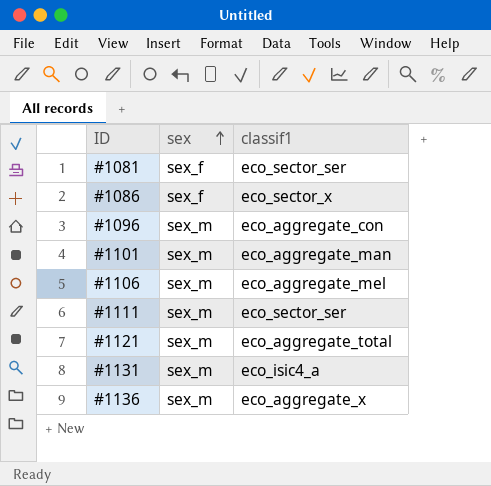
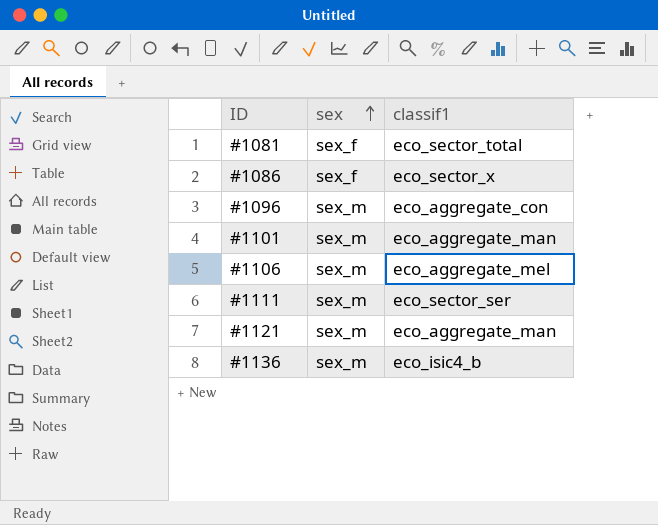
row #1131: sex_m | eco_isic4_a -> none
#1081 | classif1: eco_sector_ser -> eco_sector_total
#1121 | classif1: eco_aggregate_total -> eco_aggregate_man
#1136 | classif1: eco_aggregate_x -> eco_isic4_b

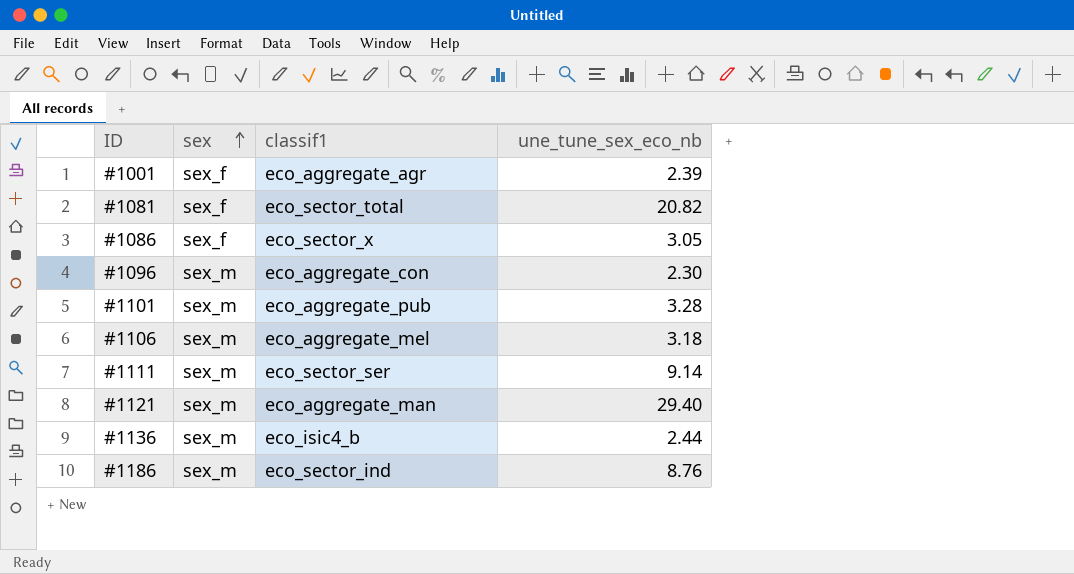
column une_tune_sex_eco_nb | position: none -> 4
row #1001: none -> sex_f | eco_aggregate_agr | 2.39
#1101 | classif1: eco_aggregate_man -> eco_aggregate_pub
row #1186: none -> sex_m | eco_sector_ind | 8.76

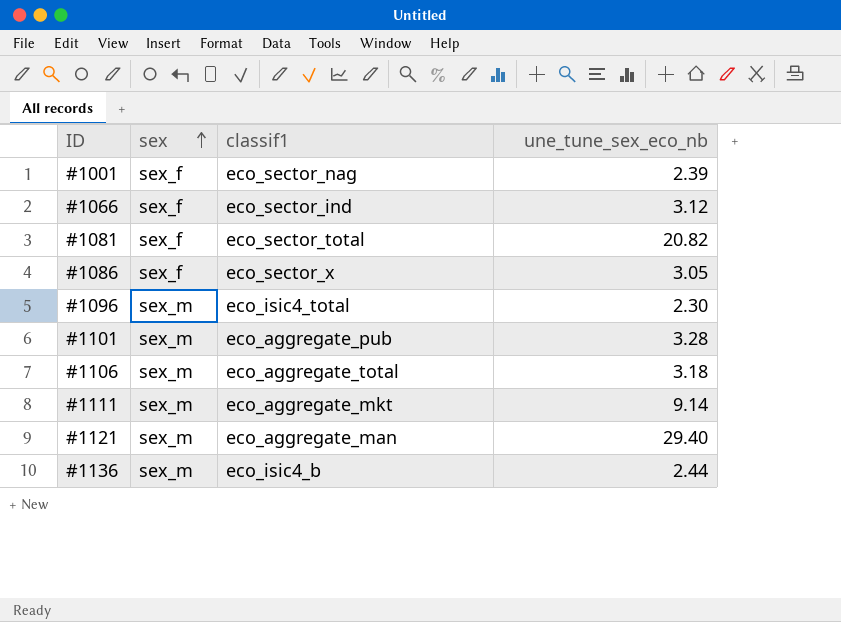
row #1186: sex_m | eco_sector_ind | 8.76 -> none
#1001 | classif1: eco_aggregate_agr -> eco_sector_nag
row #1066: none -> sex_f | eco_sector_ind | 3.12
#1096 | classif1: eco_aggregate_con -> eco_isic4_total
#1106 | classif1: eco_aggregate_mel -> eco_aggregate_total
#1111 | classif1: eco_sector_ser -> eco_aggregate_mkt

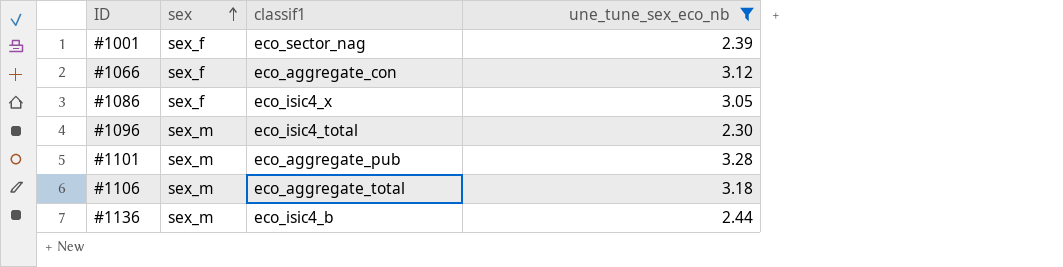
filter: none -> une_tune_sex_eco_nb <= 3.28
#1066 | classif1: eco_sector_ind -> eco_aggregate_con
#1086 | classif1: eco_sector_x -> eco_isic4_x

